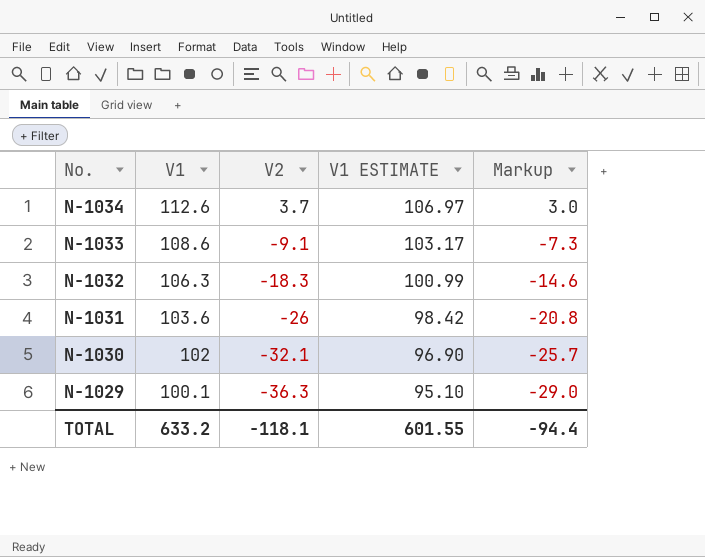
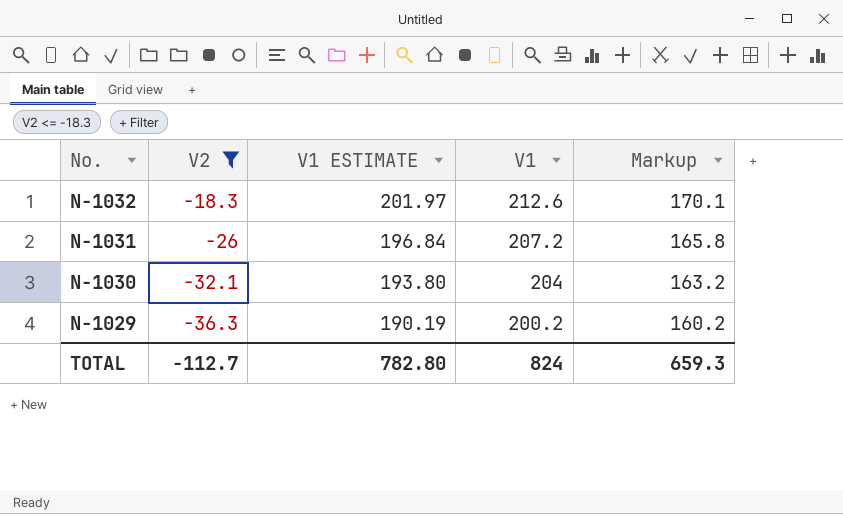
filter: none -> V2 <= -18.3
column V1 | position: 2 -> 4
column Markup | formula: [V2] * 0.8 -> [V1] * 0.8
N-1032 | V1 ESTIMATE: 100.99 -> 201.97
N-1032 | V1: 106.3 -> 212.6
N-1031 | V1 ESTIMATE: 98.42 -> 196.84
N-1031 | V1: 103.6 -> 207.2
N-1030 | V1 ESTIMATE: 96.90 -> 193.80
N-1030 | V1: 102 -> 204
N-1029 | V1 ESTIMATE: 95.10 -> 190.19
N-1029 | V1: 100.1 -> 200.2
TOTAL | V2: -118.1 -> -112.7
TOTAL | V1 ESTIMATE: 601.55 -> 782.80
TOTAL | V1: 633.2 -> 824
TOTAL | Markup: -94.4 -> 659.3

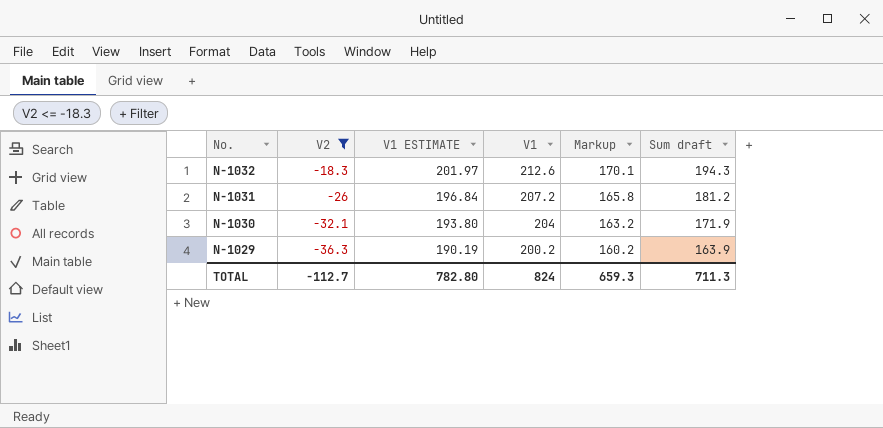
column Sum draft | formula: none -> [V2] + [V1]

